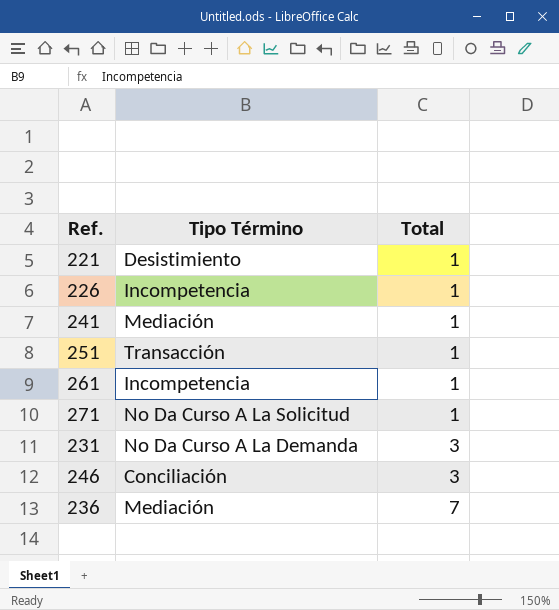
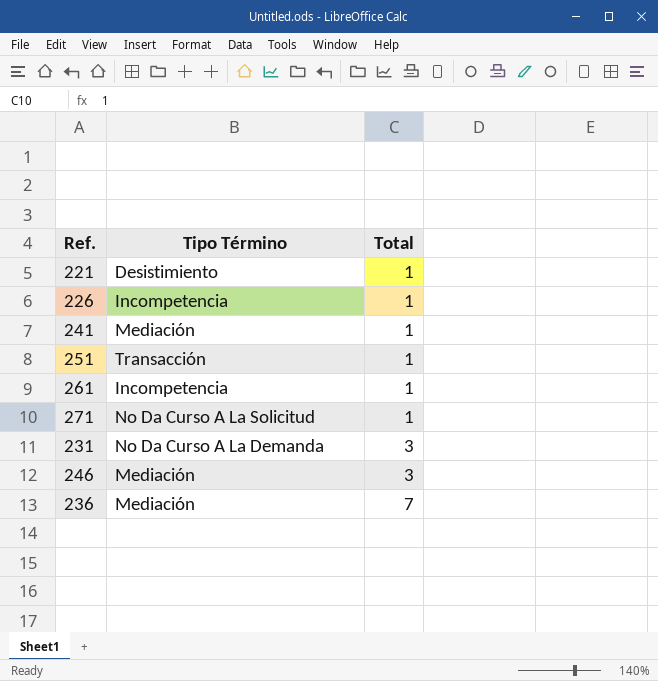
246 | Tipo Término: Conciliación -> Mediación

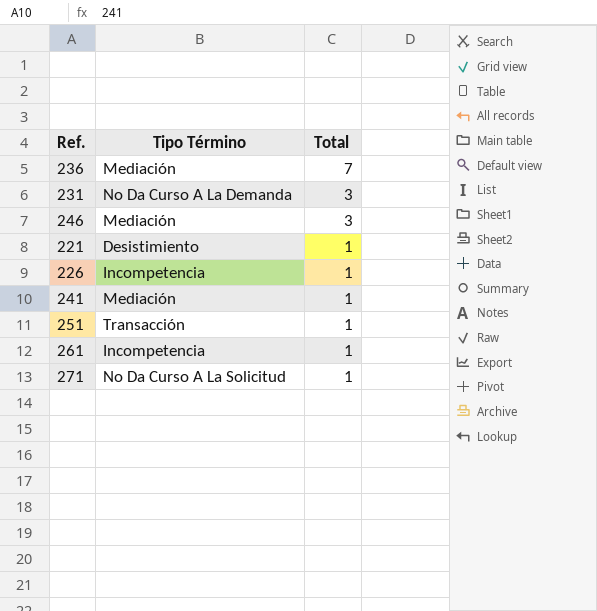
row order: Total ascending -> Total descending

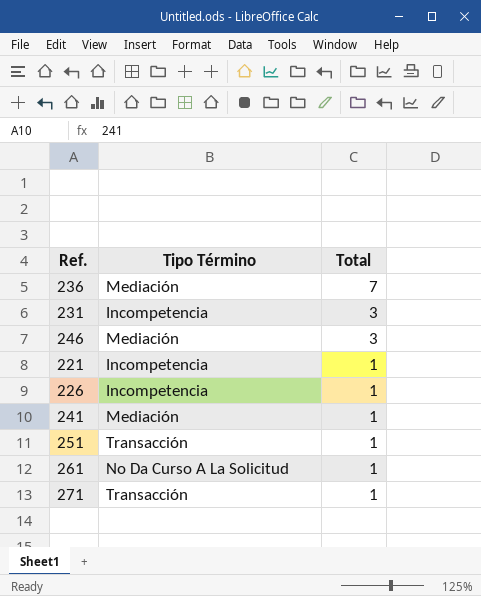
231 | Tipo Término: No Da Curso A La Demanda -> Incompetencia
221 | Tipo Término: Desistimiento -> Incompetencia
261 | Tipo Término: Incompetencia -> No Da Curso A La Solicitud
271 | Tipo Término: No Da Curso A La Solicitud -> Transacción

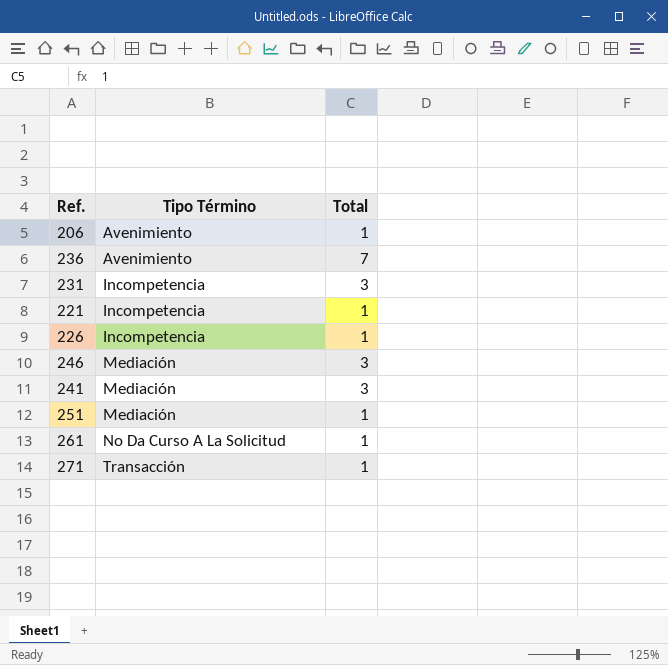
row order: Total descending -> Tipo Término ascending
row 206: none -> Avenimiento | 1
236 | Tipo Término: Mediación -> Avenimiento
241 | Total: 1 -> 3
251 | Tipo Término: Transacción -> Mediación

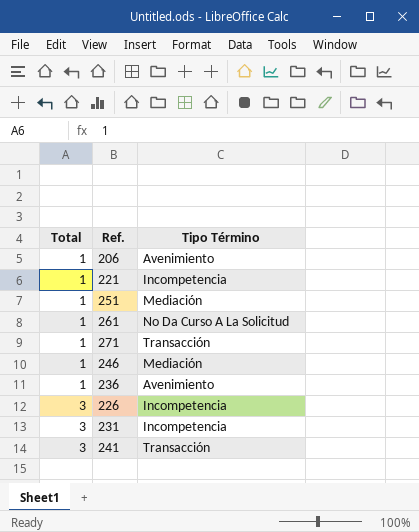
row order: Tipo Término ascending -> Total ascending
column Total | position: 3 -> 1
246 | Total: 3 -> 1
236 | Total: 7 -> 1
226 | Total: 1 -> 3
241 | Tipo Término: Mediación -> Transacción

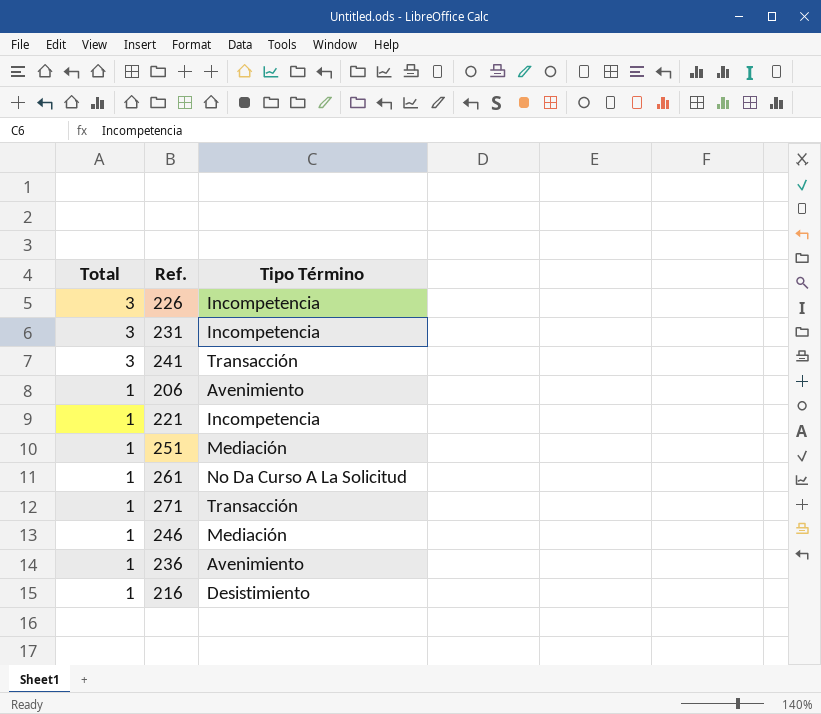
row order: Total ascending -> Total descending
row 216: none -> 1 | Desistimiento

